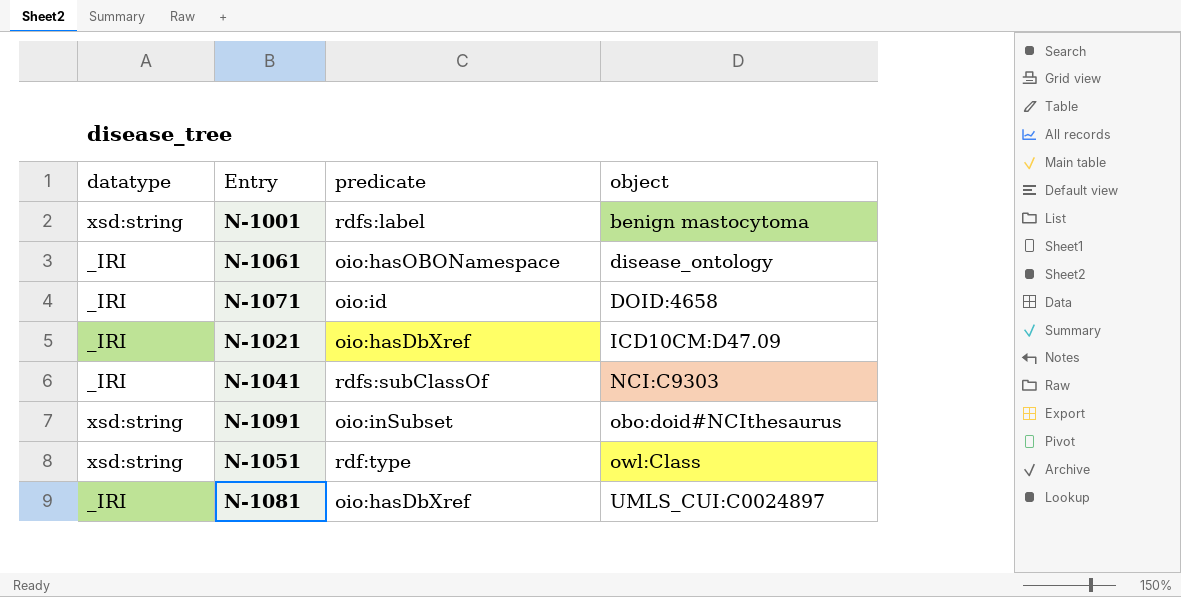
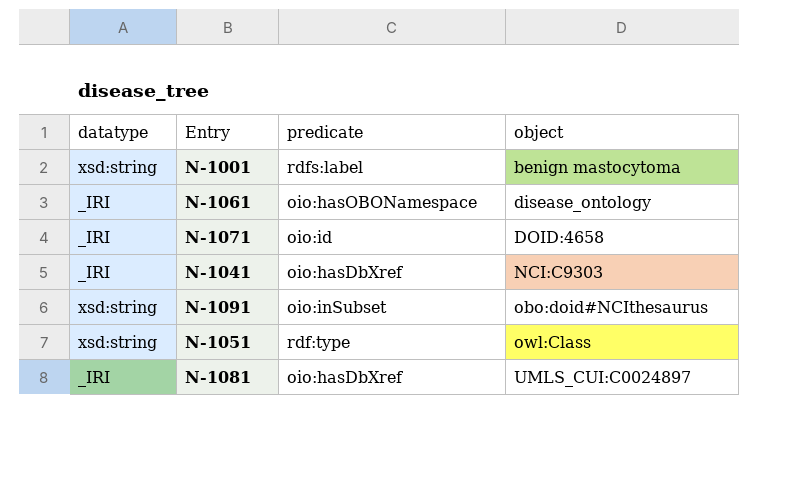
row N-1021: _IRI | oio:hasDbXref | ICD10CM:D47.09 -> none
N-1041 | predicate: rdfs:subClassOf -> oio:hasDbXref

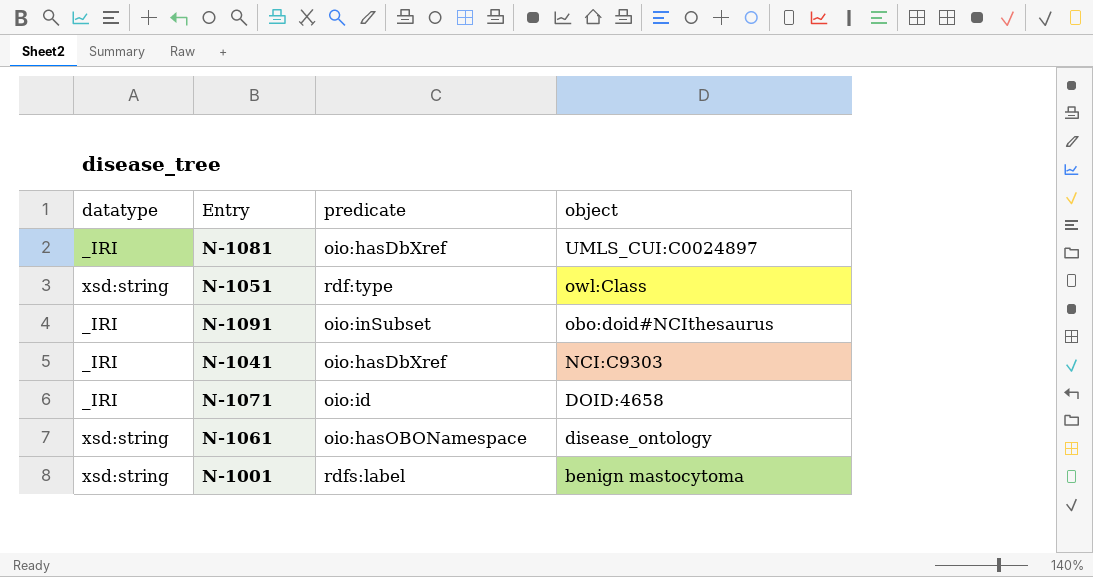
row order: object ascending -> object descending
N-1091 | datatype: xsd:string -> _IRI
N-1061 | datatype: _IRI -> xsd:string

